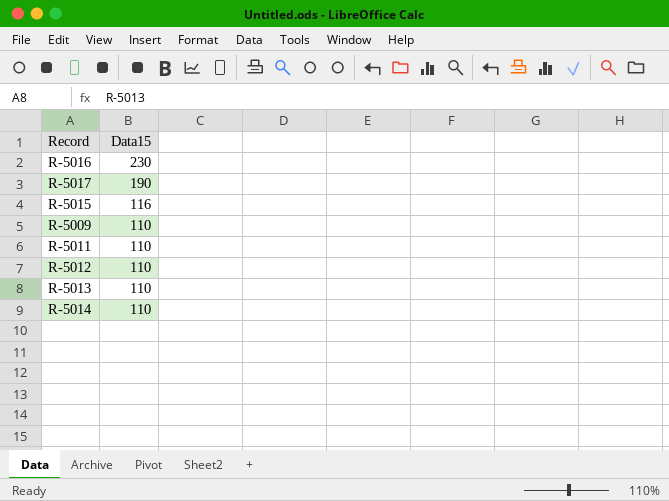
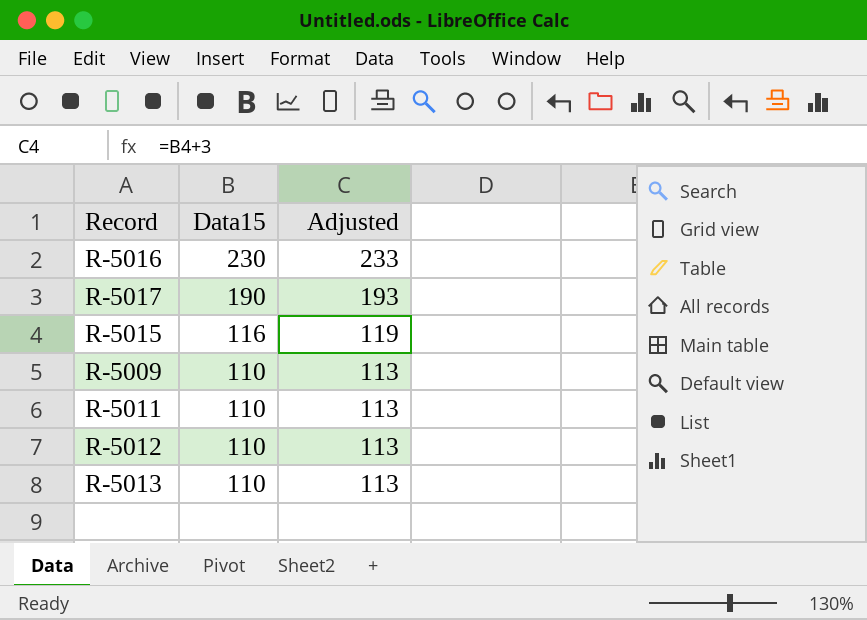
column Adjusted | formula: none -> [Data15] + 3
row R-5014: 110 -> none

